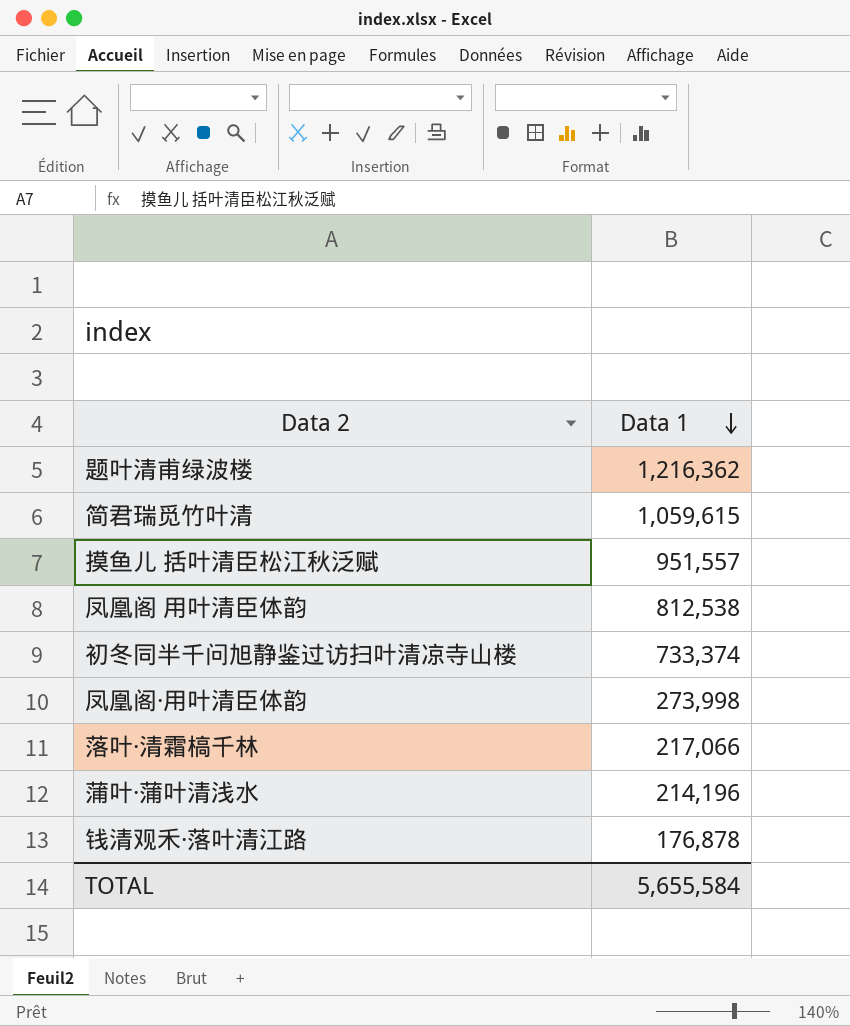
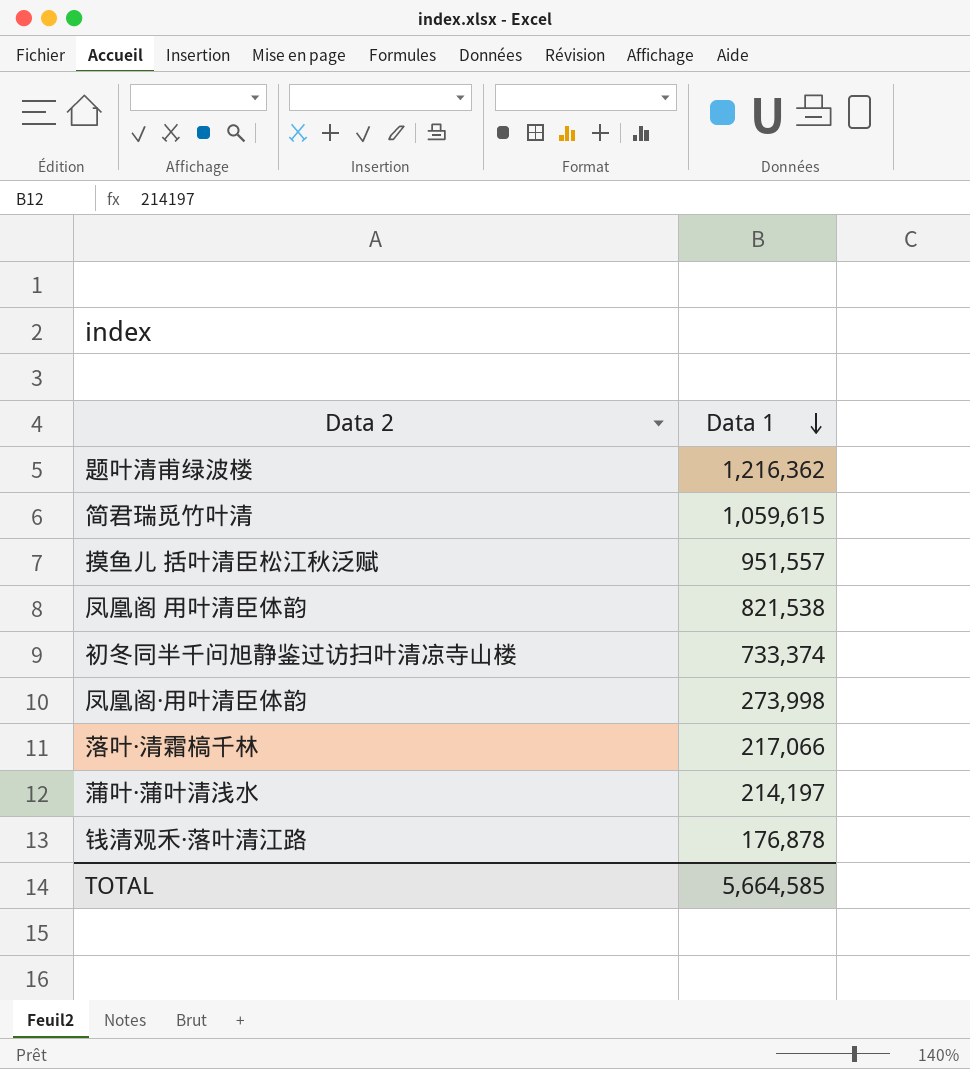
凤凰阁 用叶清臣体韵 | Data 1: 812,538 -> 821,538
蒲叶·蒲叶清浅水 | Data 1: 214,196 -> 214,197
TOTAL | Data 1: 5,655,584 -> 5,664,585

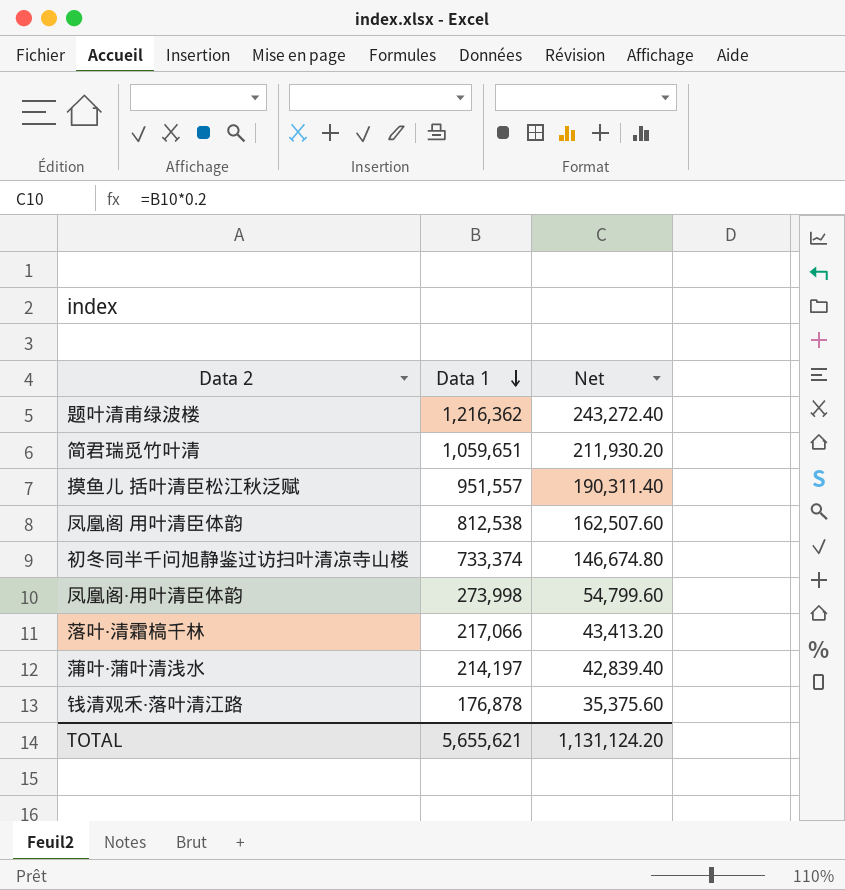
column Net | formula: none -> [Data 1] * 0.2
简君瑞觅竹叶清 | Data 1: 1,059,615 -> 1,059,651
凤凰阁 用叶清臣体韵 | Data 1: 821,538 -> 812,538
TOTAL | Data 1: 5,664,585 -> 5,655,621

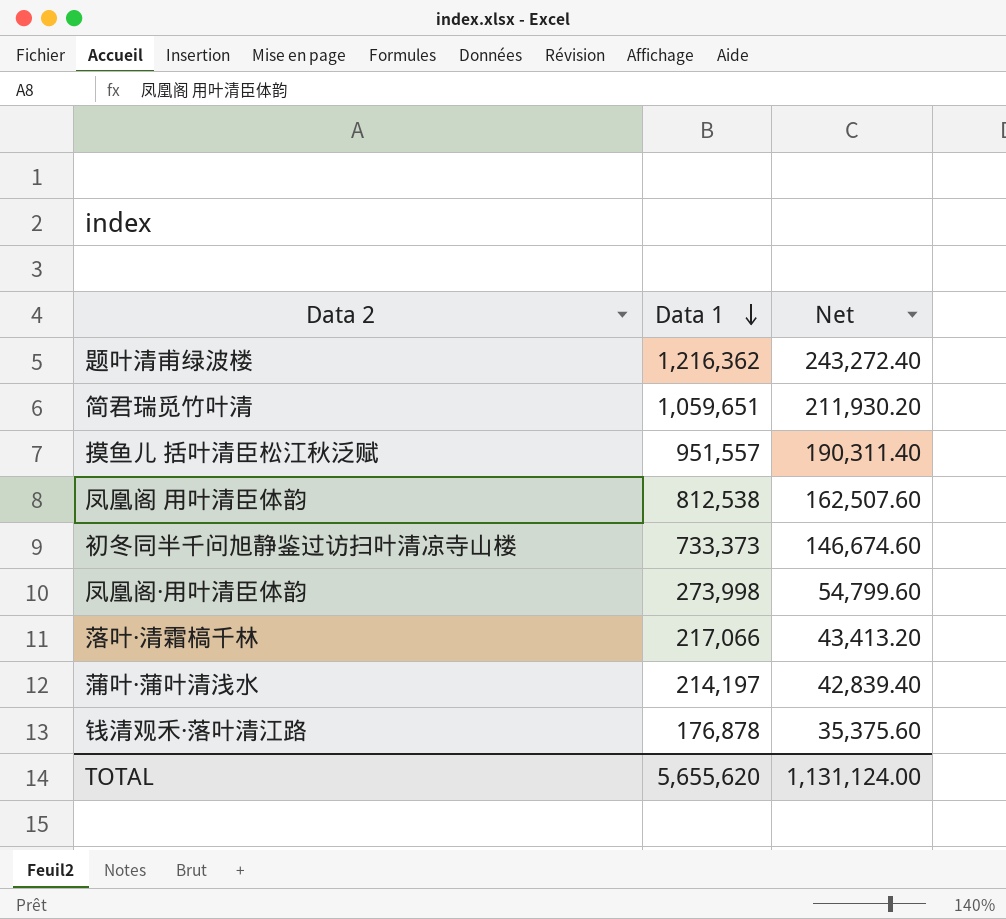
初冬同半千问旭静鉴过访扫叶清凉寺山楼 | Data 1: 733,374 -> 733,373
初冬同半千问旭静鉴过访扫叶清凉寺山楼 | Net: 146,674.80 -> 146,674.60
TOTAL | Data 1: 5,655,621 -> 5,655,620
TOTAL | Net: 1,131,124.20 -> 1,131,124.00

